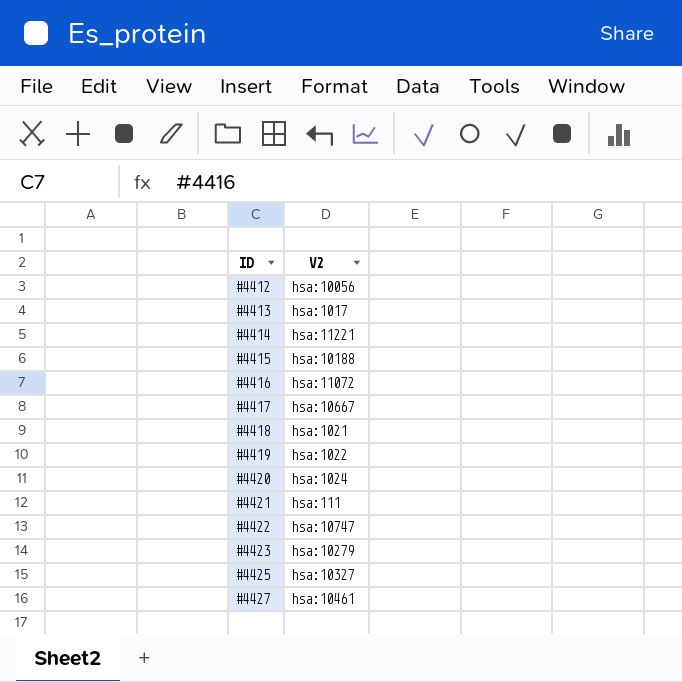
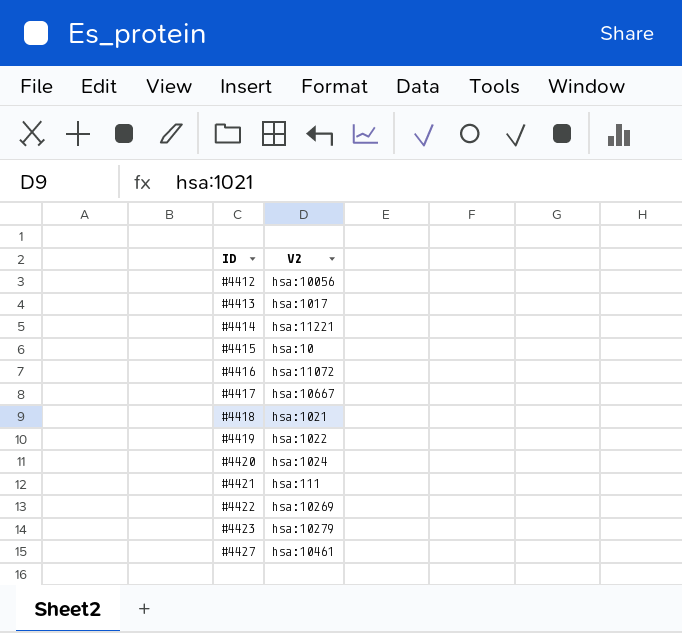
row #4425: hsa:10327 -> none
#4415 | V2: hsa:10188 -> hsa:10
#4422 | V2: hsa:10747 -> hsa:10269

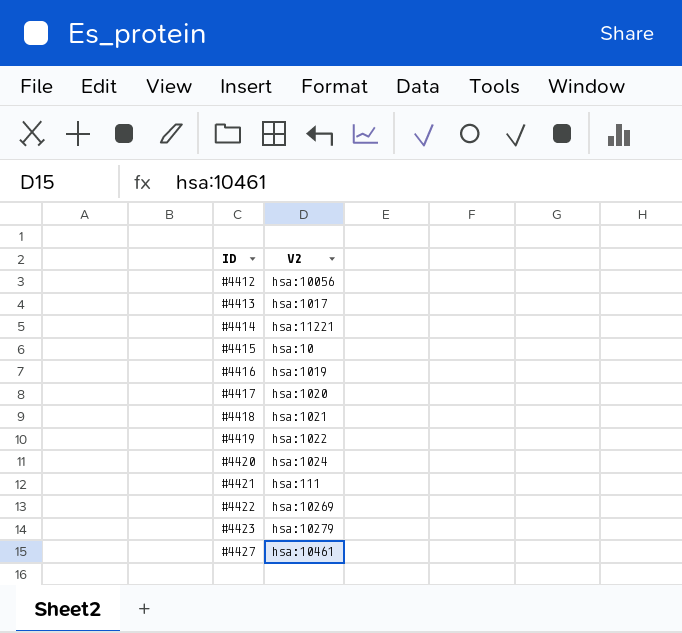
#4416 | V2: hsa:11072 -> hsa:1019
#4417 | V2: hsa:10667 -> hsa:1020

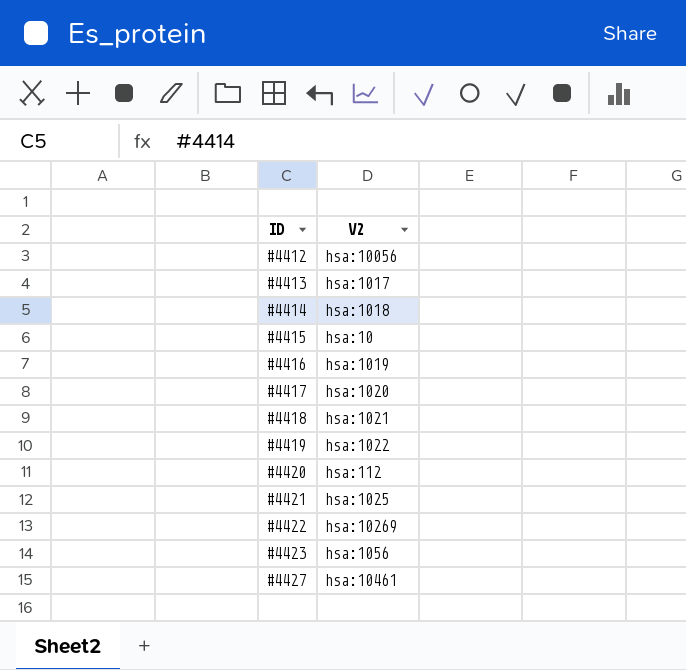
#4414 | V2: hsa:11221 -> hsa:1018
#4420 | V2: hsa:1024 -> hsa:112
#4421 | V2: hsa:111 -> hsa:1025
#4423 | V2: hsa:10279 -> hsa:1056

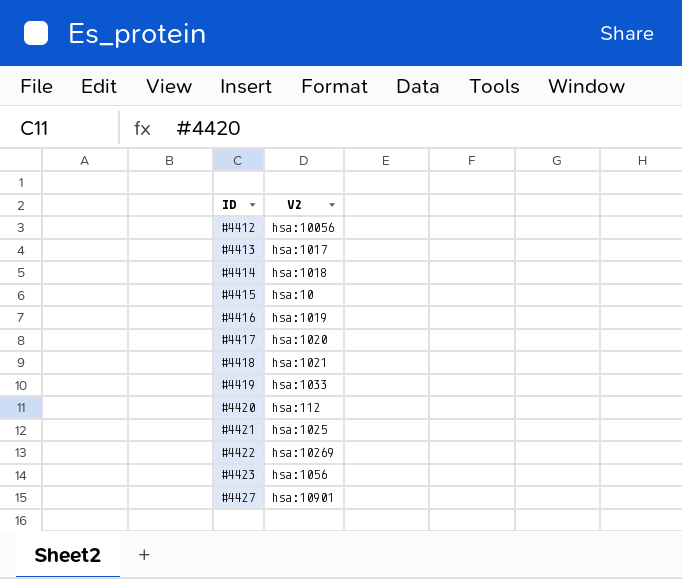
#4419 | V2: hsa:1022 -> hsa:1033
#4427 | V2: hsa:10461 -> hsa:10901

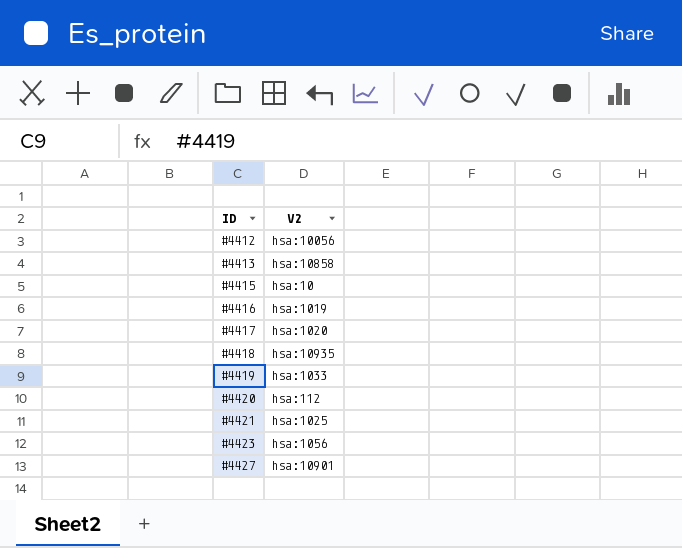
row #4414: hsa:1018 -> none
row #4422: hsa:10269 -> none
#4413 | V2: hsa:1017 -> hsa:10858
#4418 | V2: hsa:1021 -> hsa:10935

